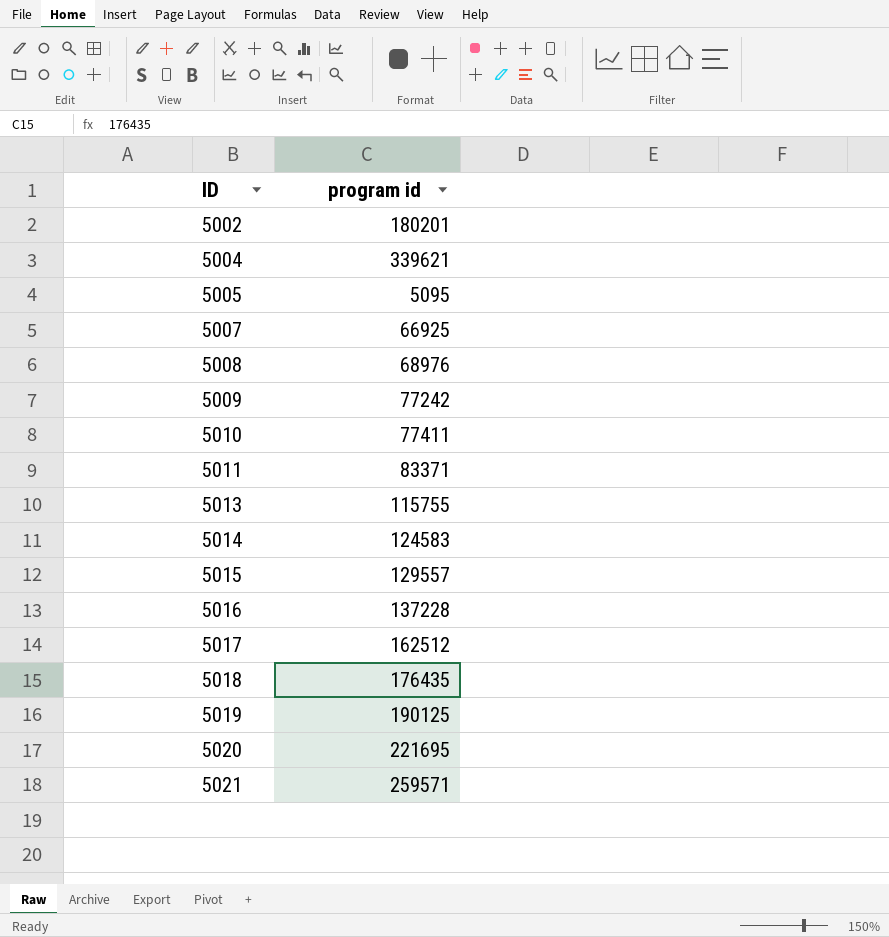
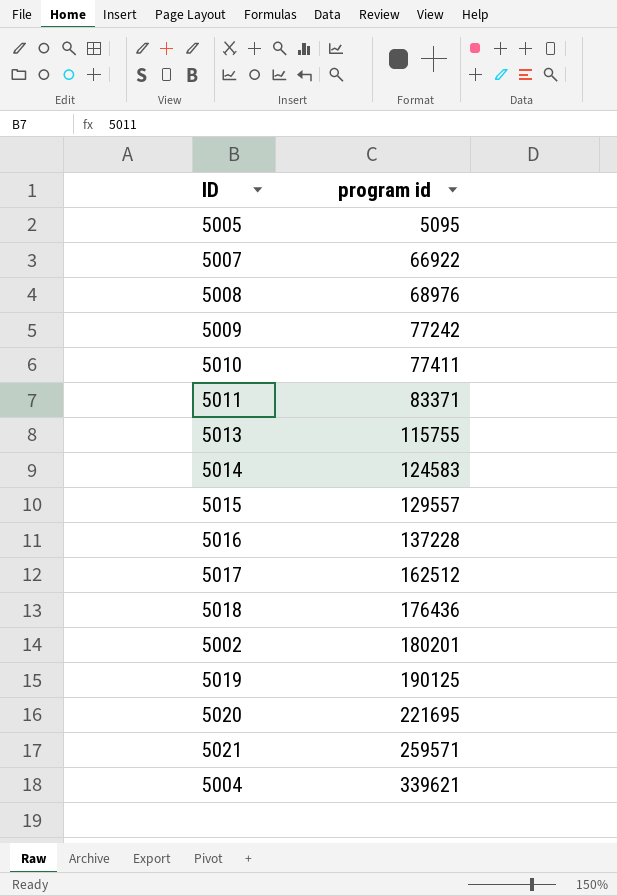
row order: ID ascending -> program id ascending
5007 | program id: 66925 -> 66922
5018 | program id: 176435 -> 176436

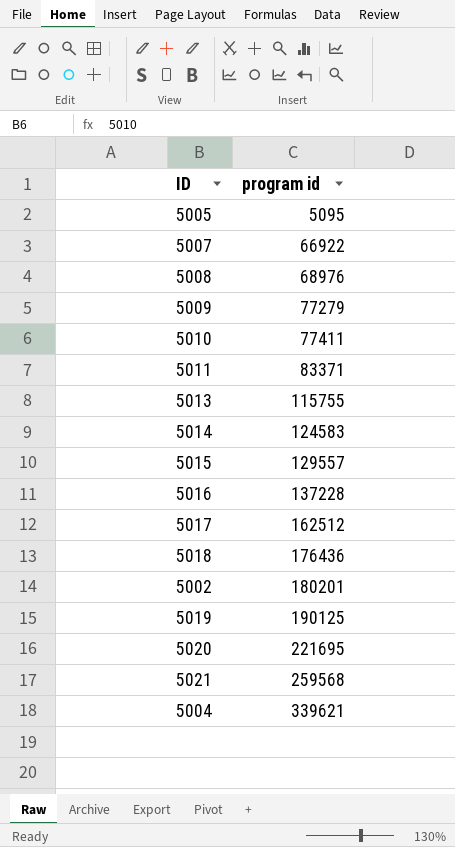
5009 | program id: 77242 -> 77279
5021 | program id: 259571 -> 259568

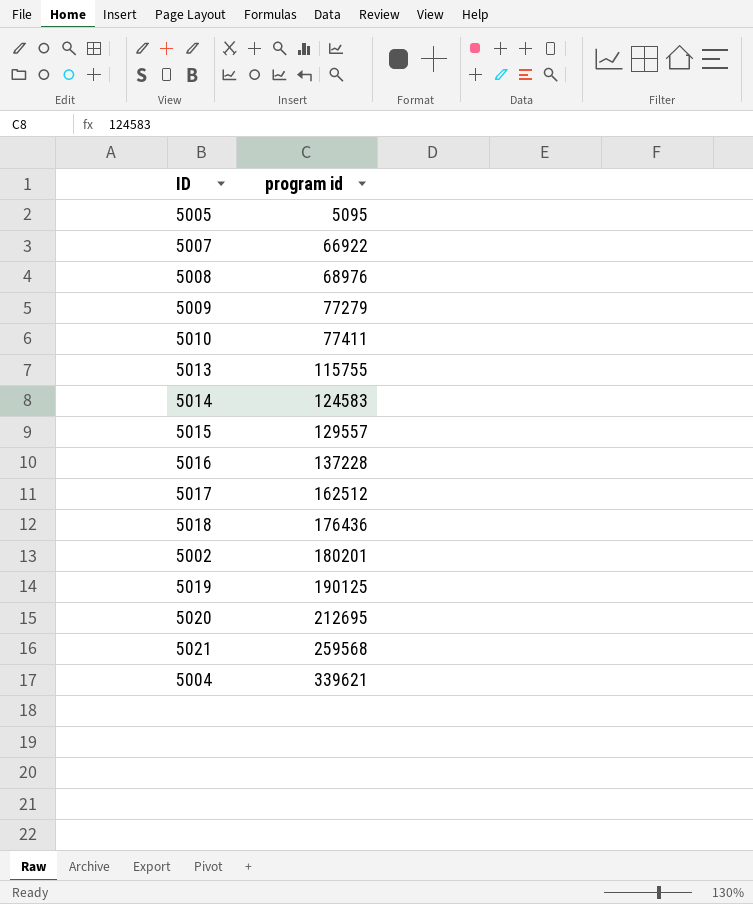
row 5011: 83371 -> none
5020 | program id: 221695 -> 212695

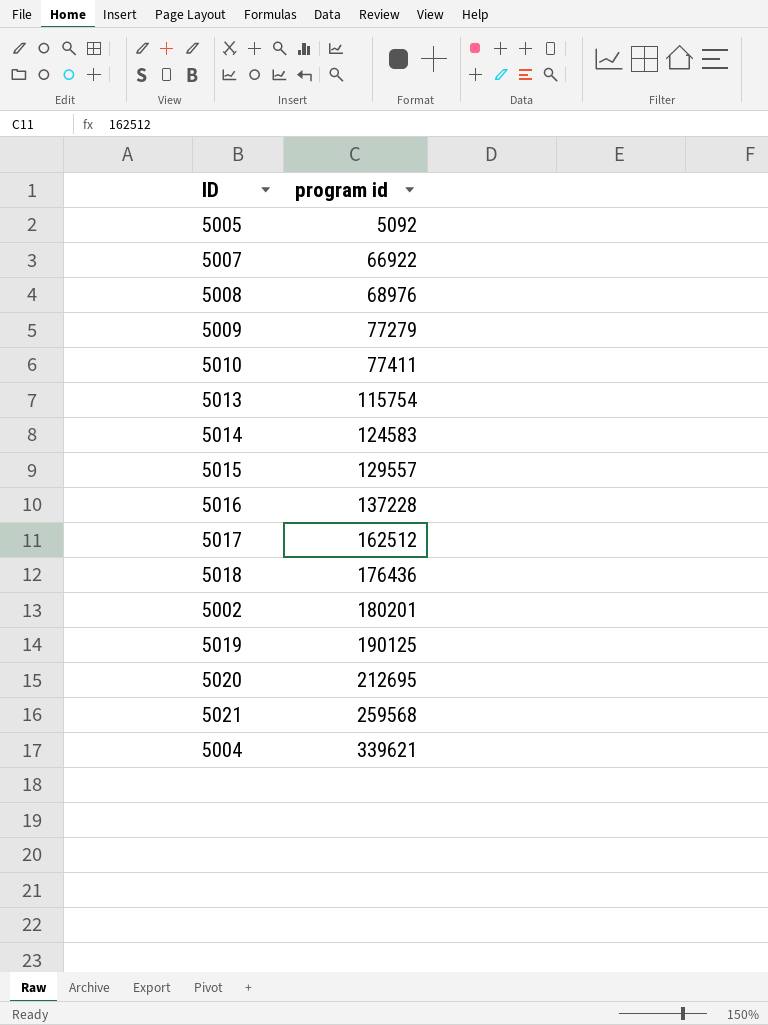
5005 | program id: 5095 -> 5092
5013 | program id: 115755 -> 115754

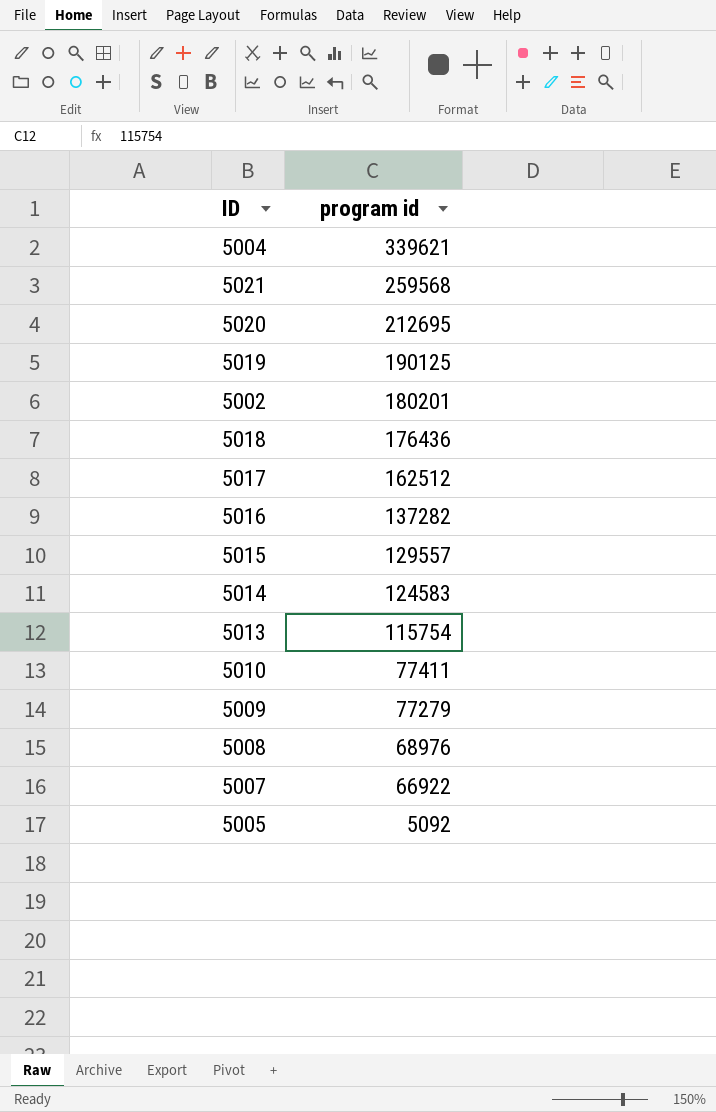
row order: program id ascending -> program id descending
5016 | program id: 137228 -> 137282

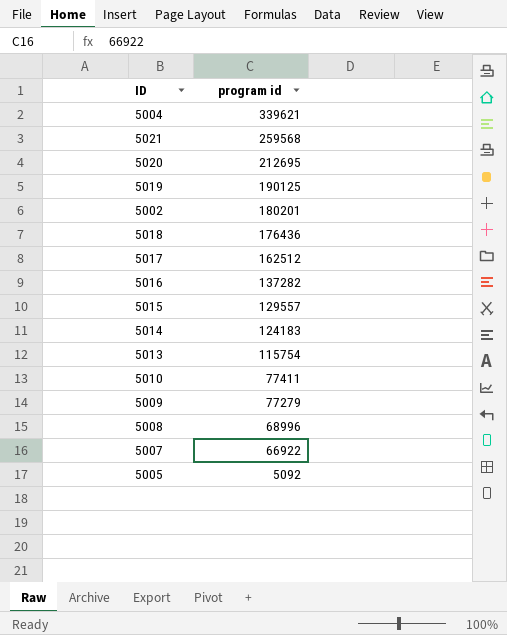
5014 | program id: 124583 -> 124183
5008 | program id: 68976 -> 68996

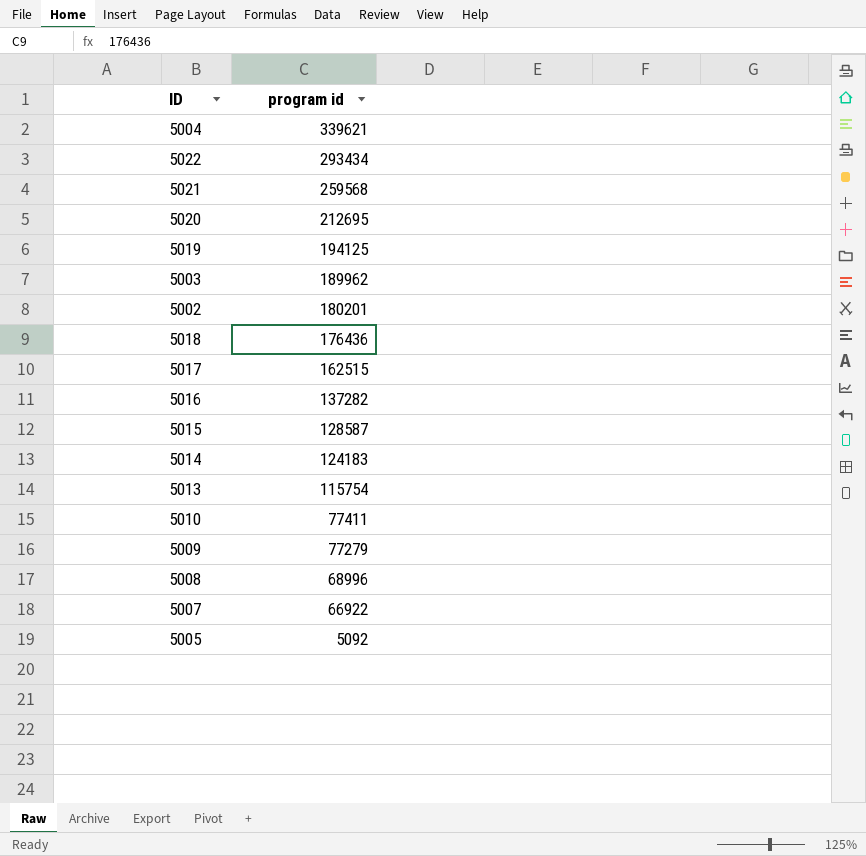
row 5022: none -> 293434
5019 | program id: 190125 -> 194125
row 5003: none -> 189962
5017 | program id: 162512 -> 162515
5015 | program id: 129557 -> 128587

